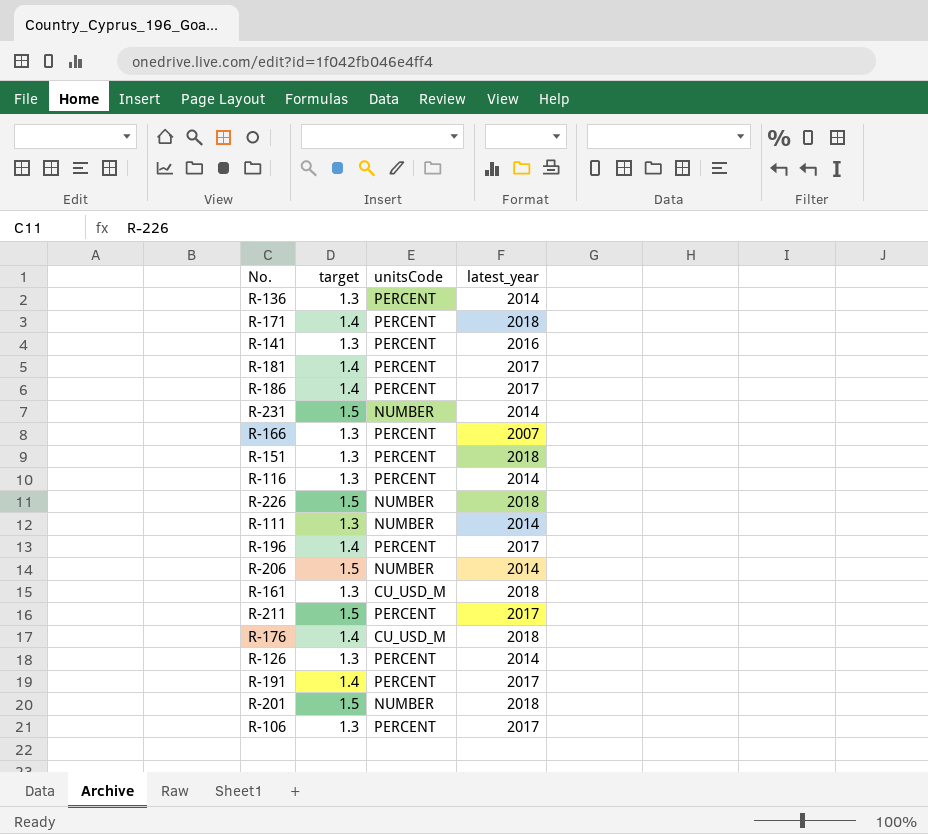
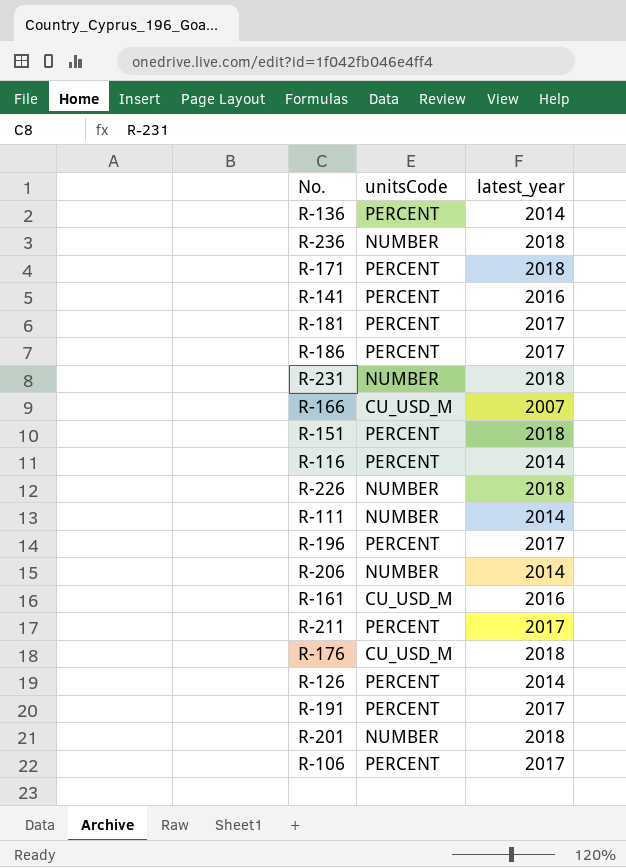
column target | position: 2 -> none
row R-236: none -> NUMBER | 2018
R-231 | latest_year: 2014 -> 2018
R-166 | unitsCode: PERCENT -> CU_USD_M
R-161 | latest_year: 2018 -> 2016

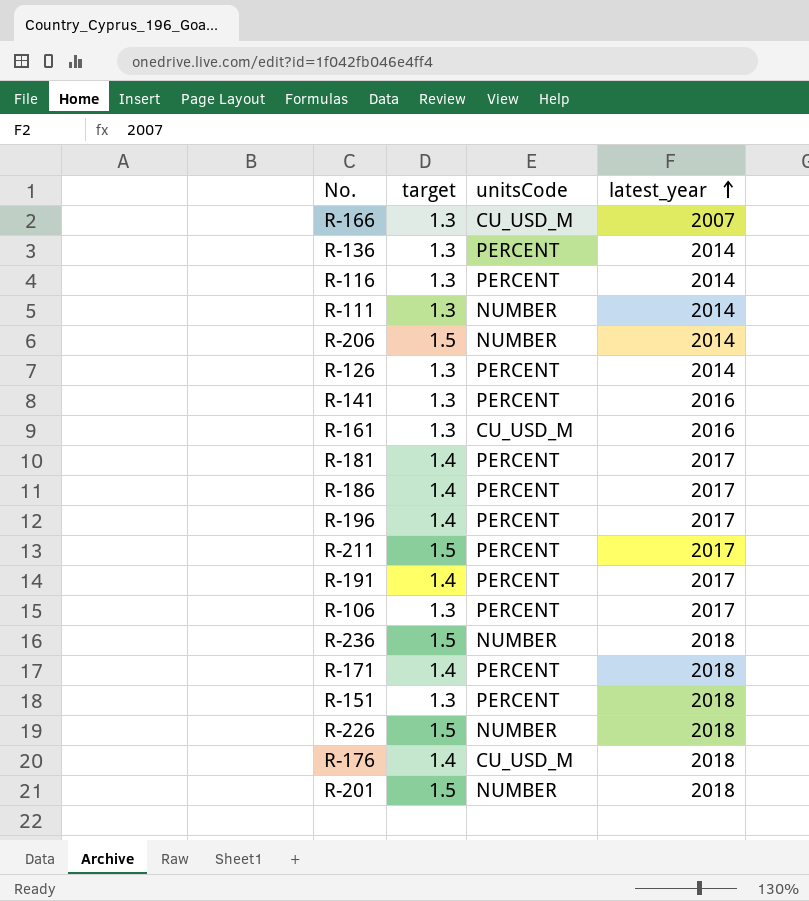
row order: none -> latest_year ascending
column target | position: none -> 2
row R-231: NUMBER | 2018 -> none

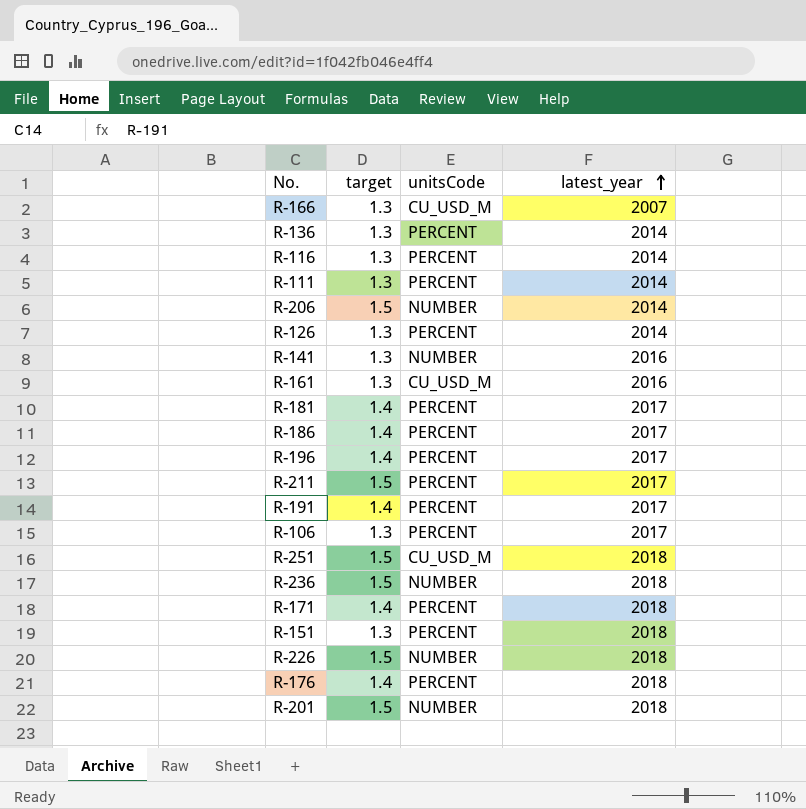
R-111 | unitsCode: NUMBER -> PERCENT
R-141 | unitsCode: PERCENT -> NUMBER
row R-251: none -> 1.5 | CU_USD_M | 2018
R-176 | unitsCode: CU_USD_M -> PERCENT

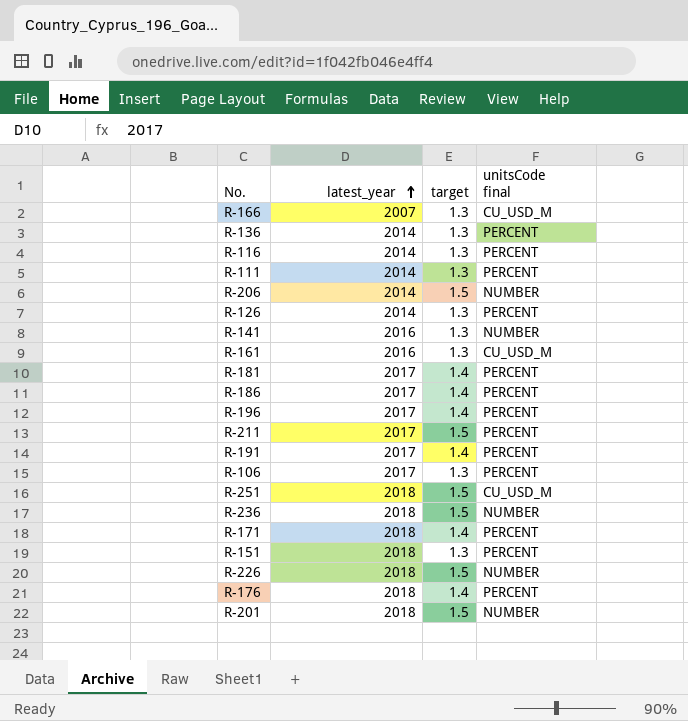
column latest_year | position: 4 -> 2
column name: unitsCode -> unitsCode final

